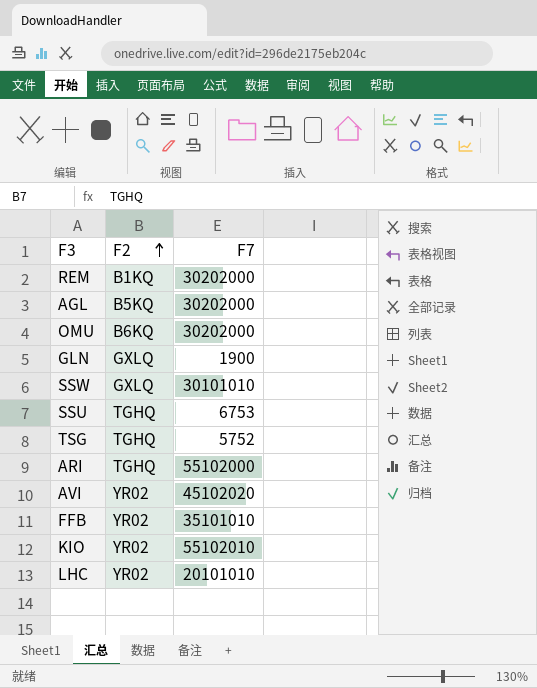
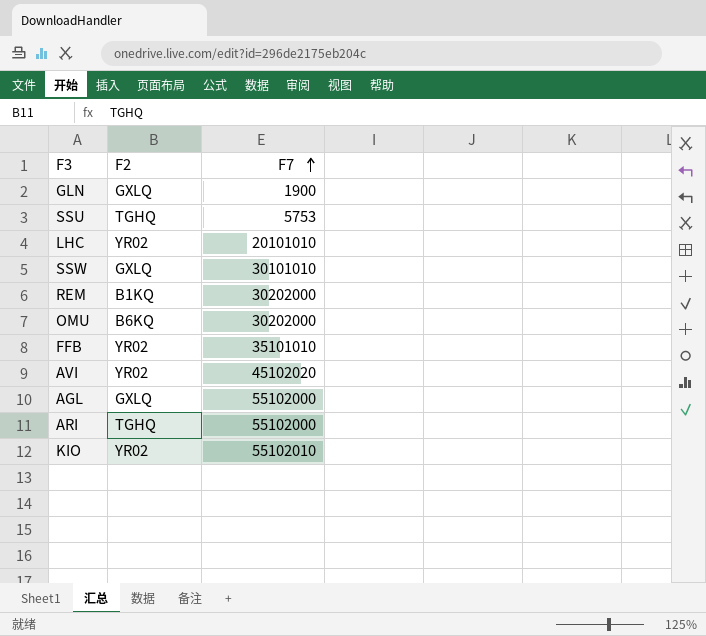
row order: F2 ascending -> F7 ascending
row TSG: TGHQ | 5752 -> none
SSU | F7: 6753 -> 5753
AGL | F2: B5KQ -> GXLQ
AGL | F7: 30202000 -> 55102000

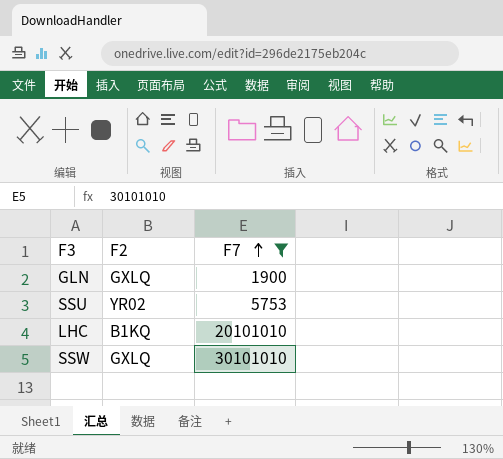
filter: none -> F7 <= 30101010
SSU | F2: TGHQ -> YR02
LHC | F2: YR02 -> B1KQ

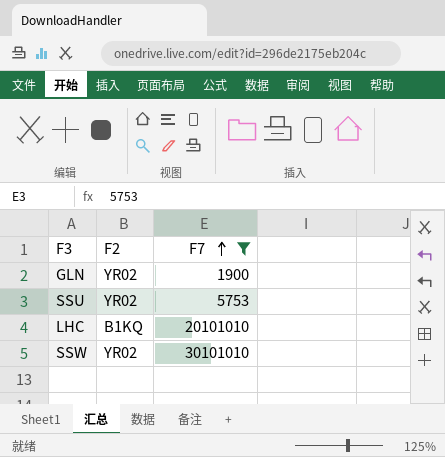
GLN | F2: GXLQ -> YR02
SSW | F2: GXLQ -> YR02

